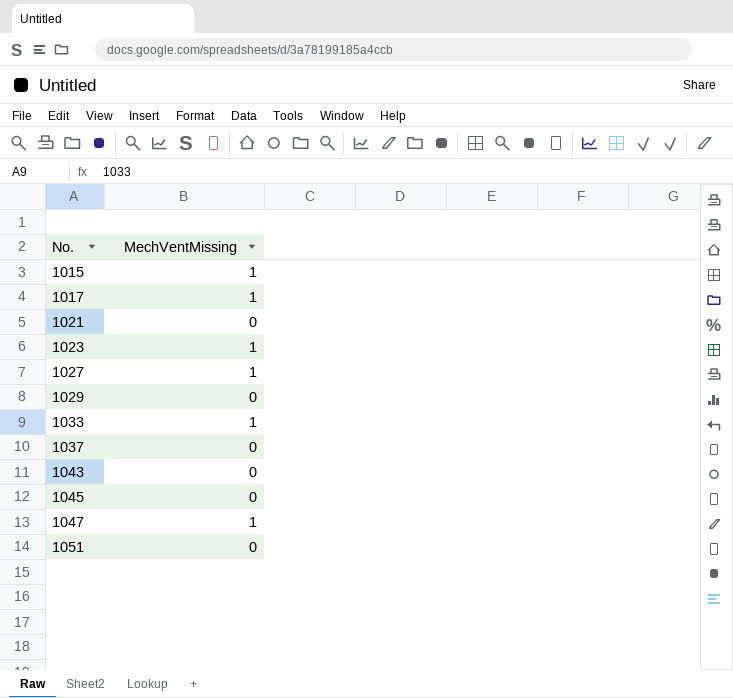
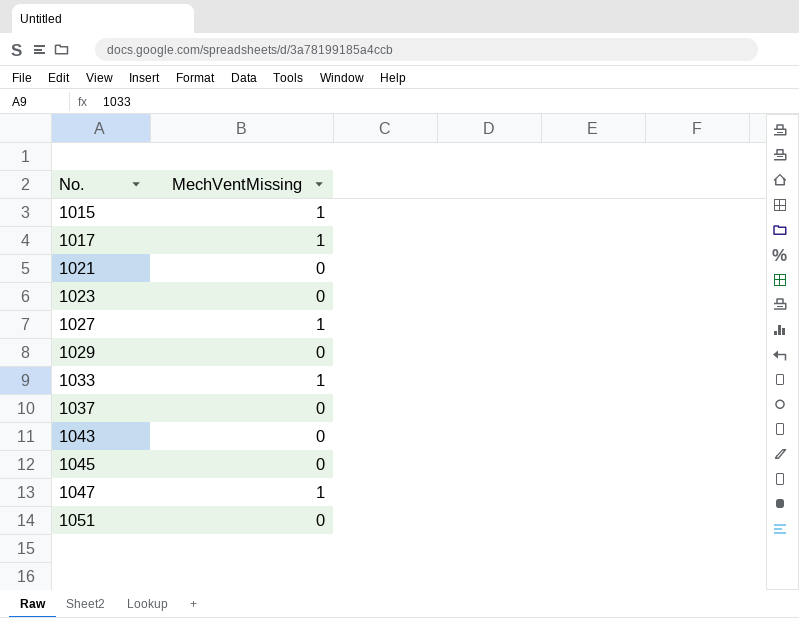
1023 | MechVentMissing: 1 -> 0

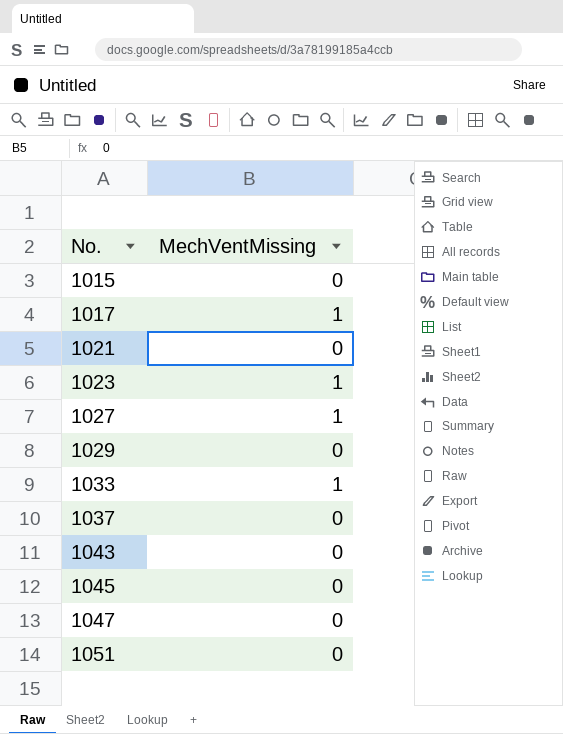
1015 | MechVentMissing: 1 -> 0
1023 | MechVentMissing: 0 -> 1
1047 | MechVentMissing: 1 -> 0

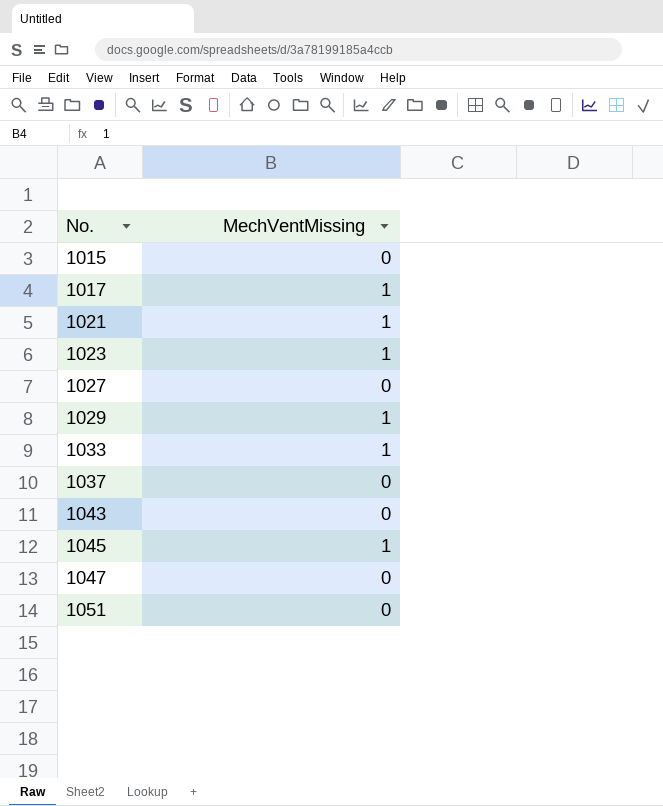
1021 | MechVentMissing: 0 -> 1
1027 | MechVentMissing: 1 -> 0
1029 | MechVentMissing: 0 -> 1
1045 | MechVentMissing: 0 -> 1

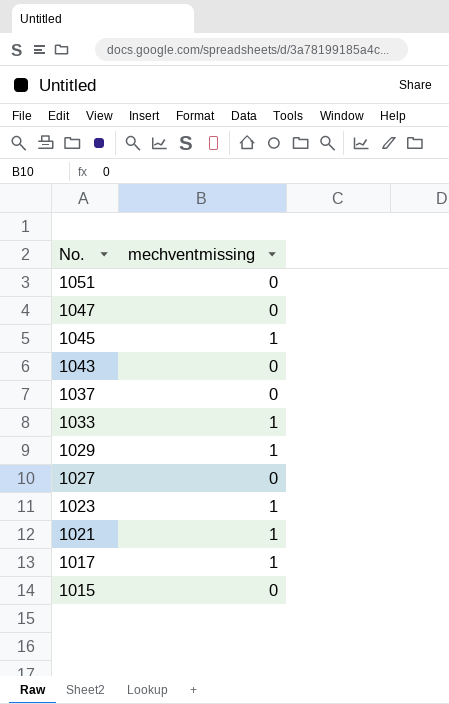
row order: No. ascending -> No. descending
column name: MechVentMissing -> mechventmissing

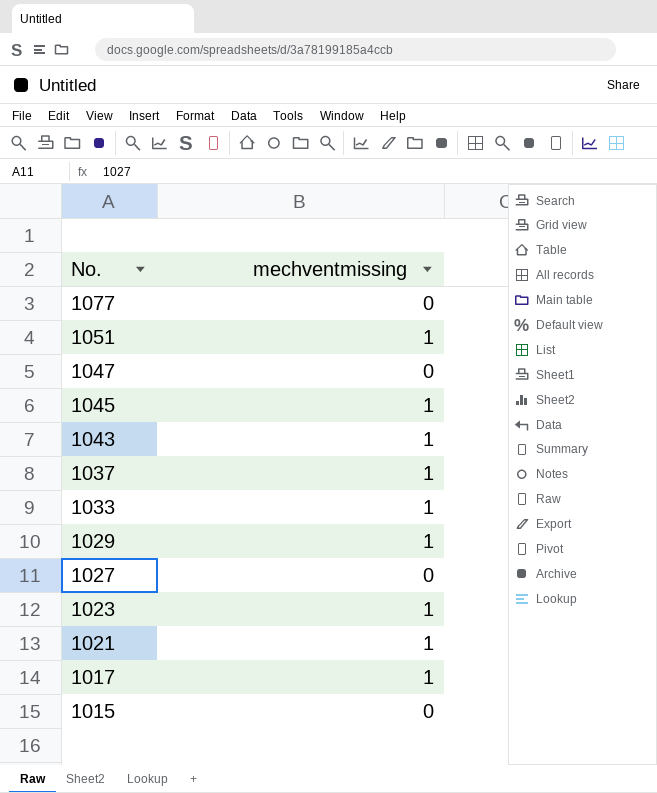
row 1077: none -> 0
1051 | mechventmissing: 0 -> 1
1043 | mechventmissing: 0 -> 1
1037 | mechventmissing: 0 -> 1

